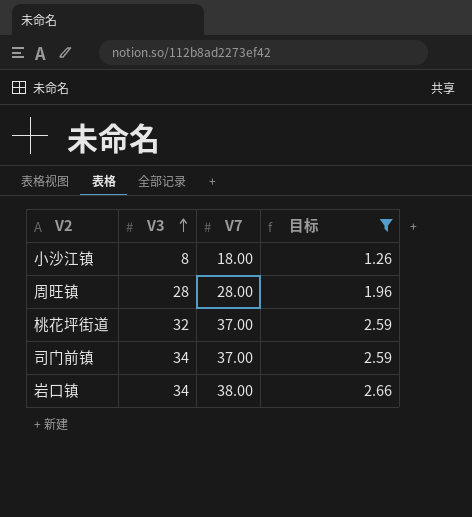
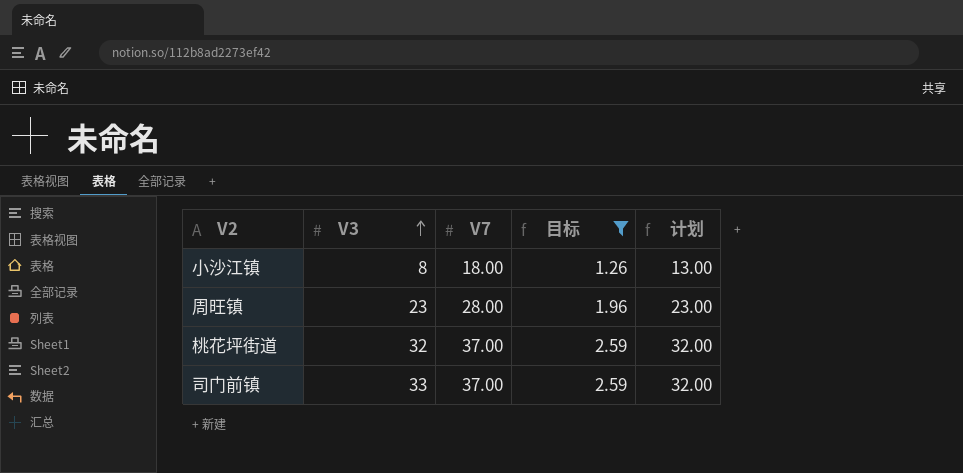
column 计划 | formula: none -> [V7] - 5
row 岩口镇: 34 | 38.00 | 2.66 -> none
周旺镇 | V3: 28 -> 23
司门前镇 | V3: 34 -> 33

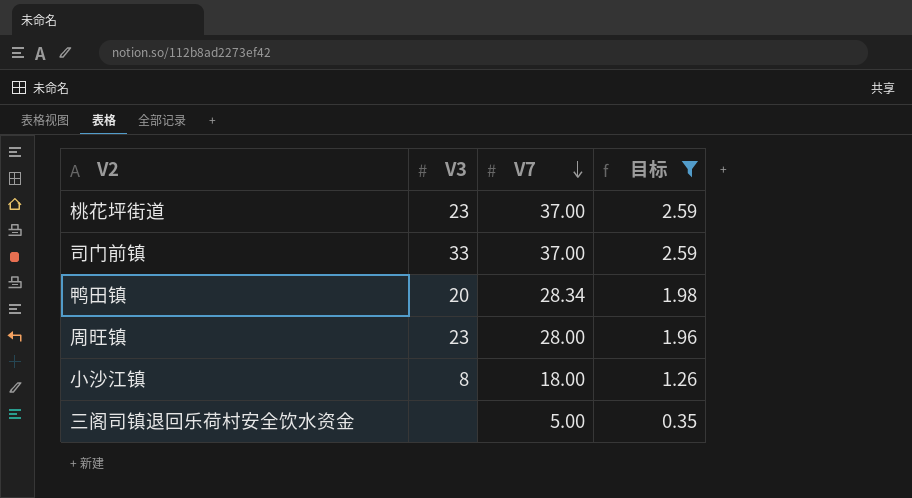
row order: V3 ascending -> V7 descending
column 计划 | formula: [V7] - 5 -> none
桃花坪街道 | V3: 32 -> 23
row 鸭田镇: none -> 20 | 28.34 | 1.98
row 三阁司镇退回乐荷村安全饮水资金: none -> none | 5.00 | 0.35

